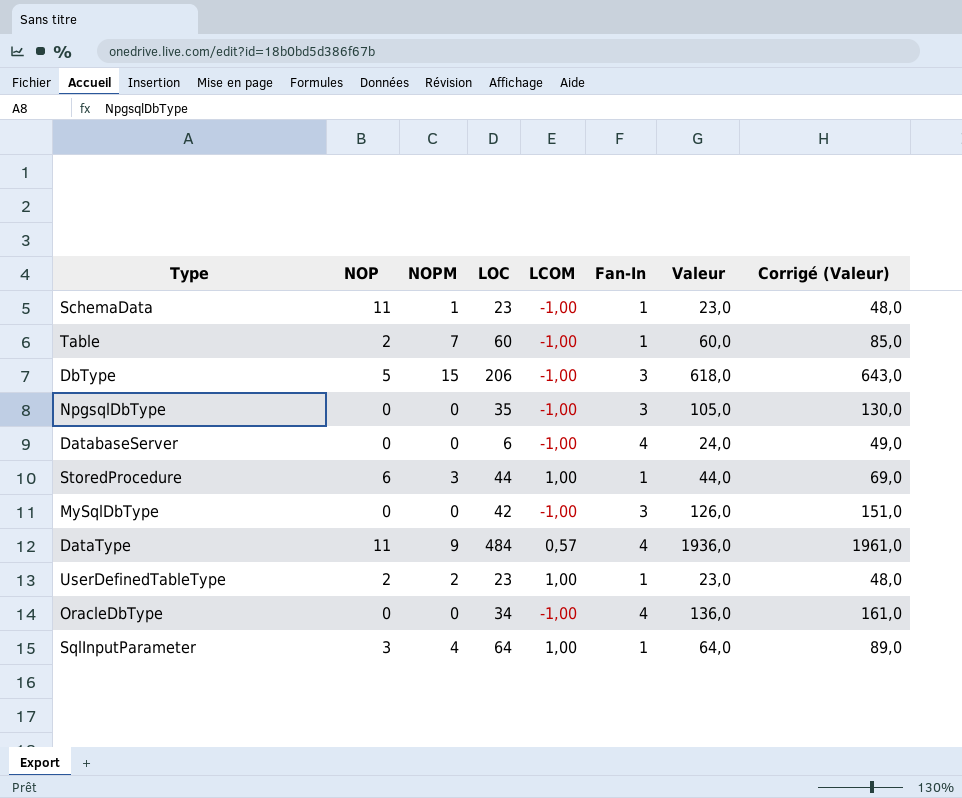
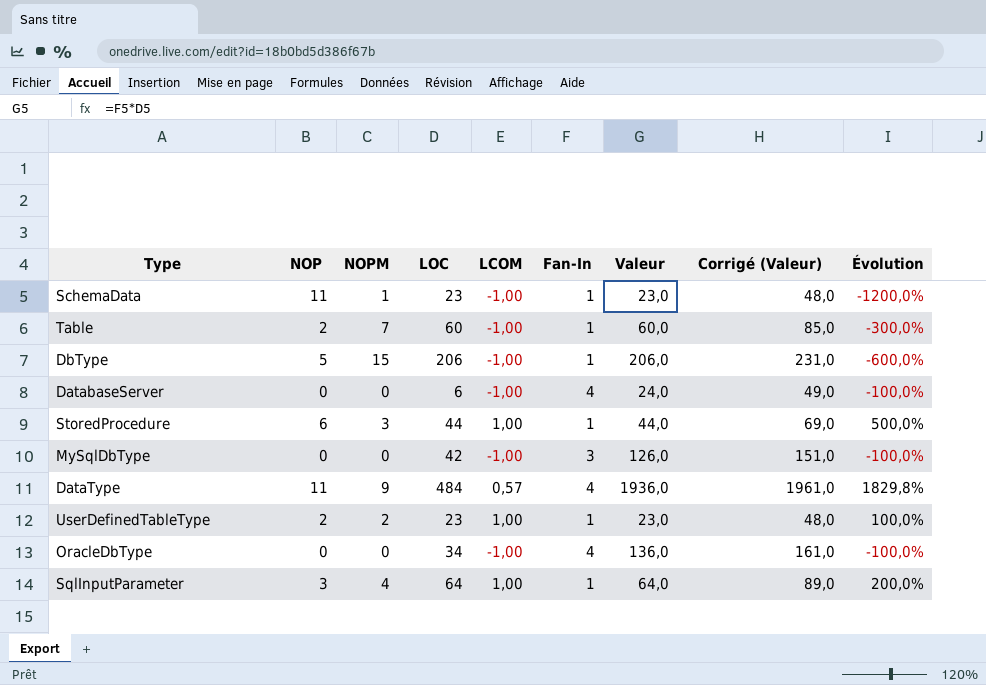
column Évolution | formula: none -> ([NOP] - [LCOM]) / [LCOM]
row NpgsqlDbType: 0 | 0 | 35 | -1,00 | 3 | 105,0 | 130,0 -> none
DbType | Fan-In: 3 -> 1
DbType | Valeur: 618,0 -> 206,0
DbType | Corrigé (Valeur): 643,0 -> 231,0

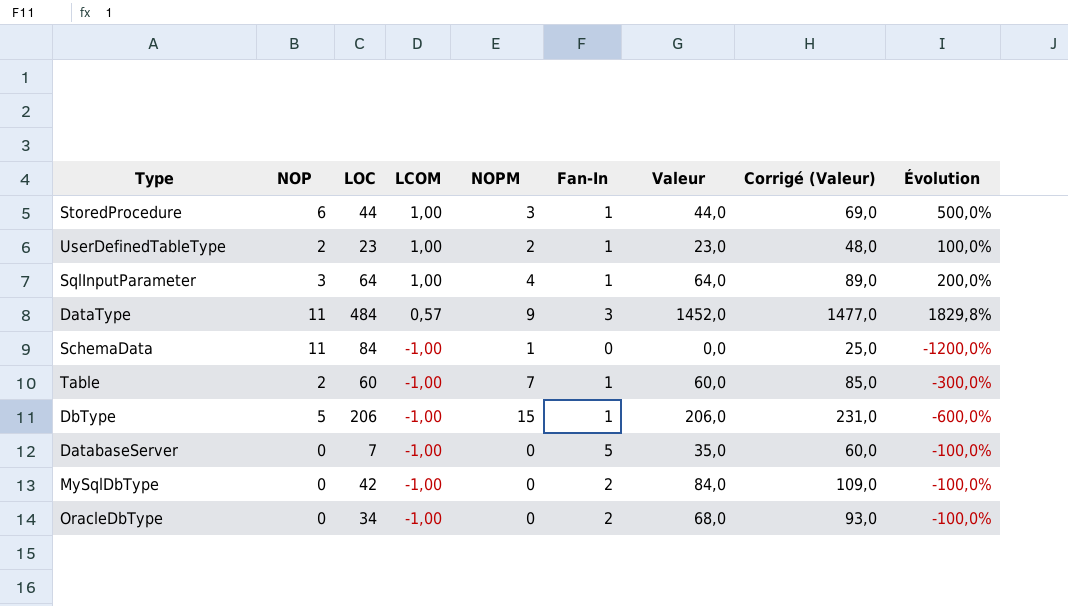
row order: none -> LCOM descending
column NOPM | position: 3 -> 5
DataType | Fan-In: 4 -> 3
DataType | Valeur: 1936,0 -> 1452,0
DataType | Corrigé (Valeur): 1961,0 -> 1477,0
SchemaData | LOC: 23 -> 84
SchemaData | Fan-In: 1 -> 0
SchemaData | Valeur: 23,0 -> 0,0
SchemaData | Corrigé (Valeur): 48,0 -> 25,0
DatabaseServer | LOC: 6 -> 7
DatabaseServer | Fan-In: 4 -> 5
DatabaseServer | Valeur: 24,0 -> 35,0
DatabaseServer | Corrigé (Valeur): 49,0 -> 60,0
MySqlDbType | Fan-In: 3 -> 2
MySqlDbType | Valeur: 126,0 -> 84,0
MySqlDbType | Corrigé (Valeur): 151,0 -> 109,0
OracleDbType | Fan-In: 4 -> 2
OracleDbType | Valeur: 136,0 -> 68,0
OracleDbType | Corrigé (Valeur): 161,0 -> 93,0

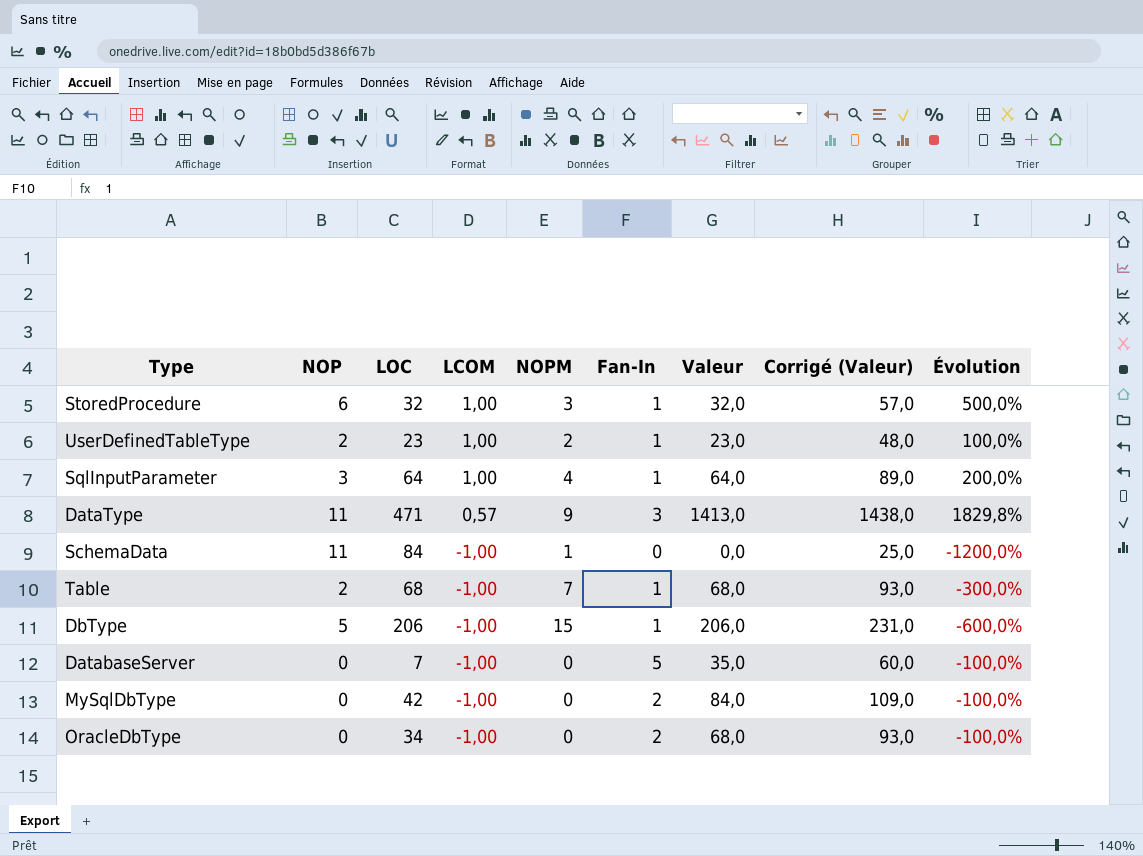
StoredProcedure | LOC: 44 -> 32
StoredProcedure | Valeur: 44,0 -> 32,0
StoredProcedure | Corrigé (Valeur): 69,0 -> 57,0
DataType | LOC: 484 -> 471
DataType | Valeur: 1452,0 -> 1413,0
DataType | Corrigé (Valeur): 1477,0 -> 1438,0
Table | LOC: 60 -> 68
Table | Valeur: 60,0 -> 68,0
Table | Corrigé (Valeur): 85,0 -> 93,0

